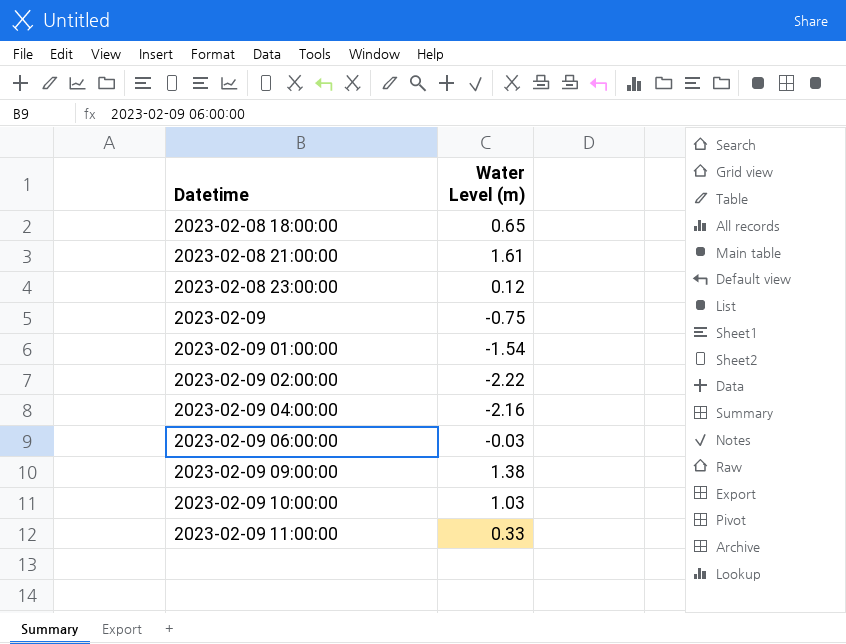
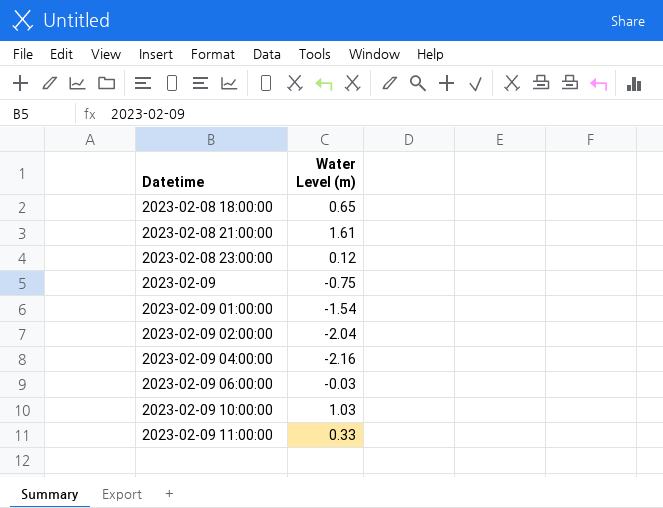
row 2023-02-09 09:00:00: 1.38 -> none
2023-02-09 02:00:00 | Water Level (m): -2.22 -> -2.04

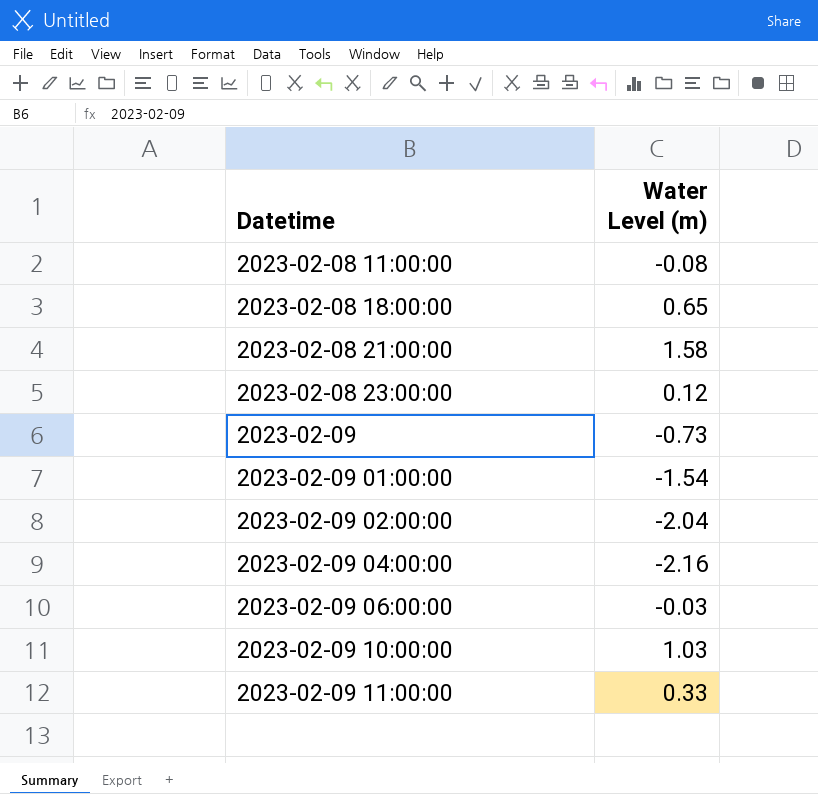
row 2023-02-08 11:00:00: none -> -0.08
2023-02-08 21:00:00 | Water Level (m): 1.61 -> 1.58
2023-02-09 | Water Level (m): -0.75 -> -0.73

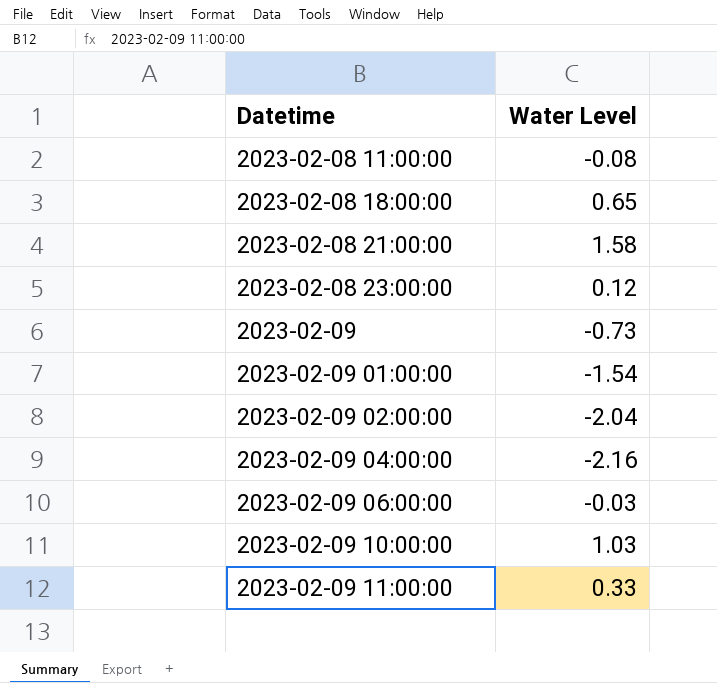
column name: Water Level (m) -> Water Level

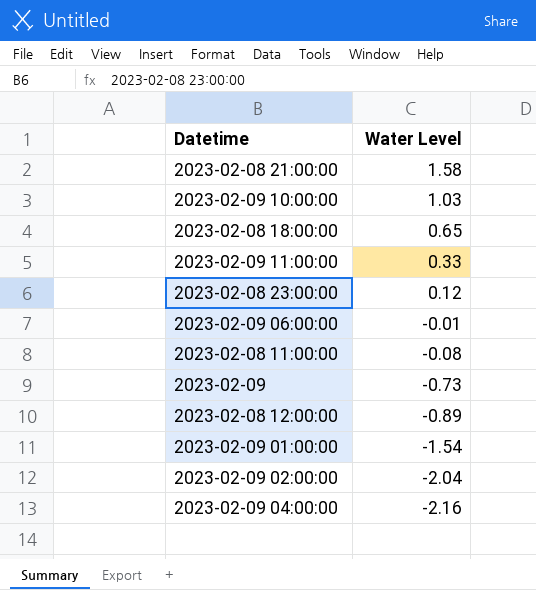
row order: Datetime ascending -> Water Level descending
2023-02-09 06:00:00 | Water Level: -0.03 -> -0.01
row 2023-02-08 12:00:00: none -> -0.89

